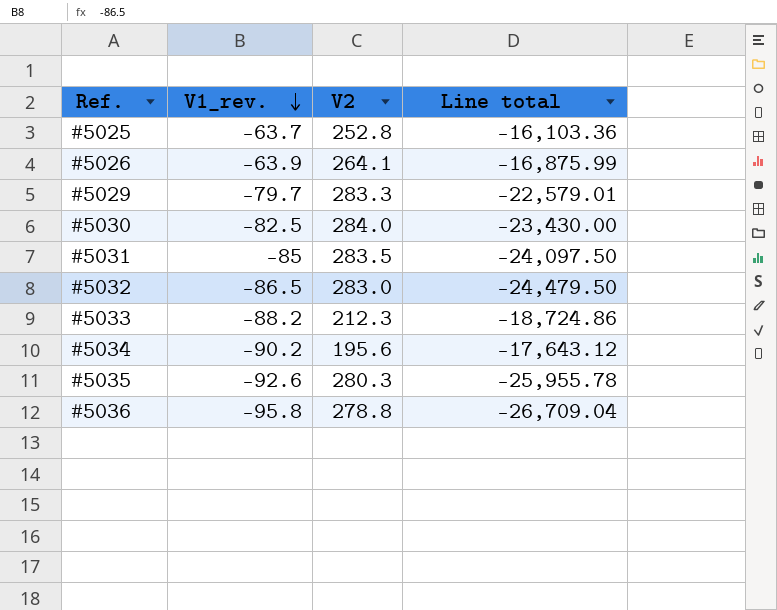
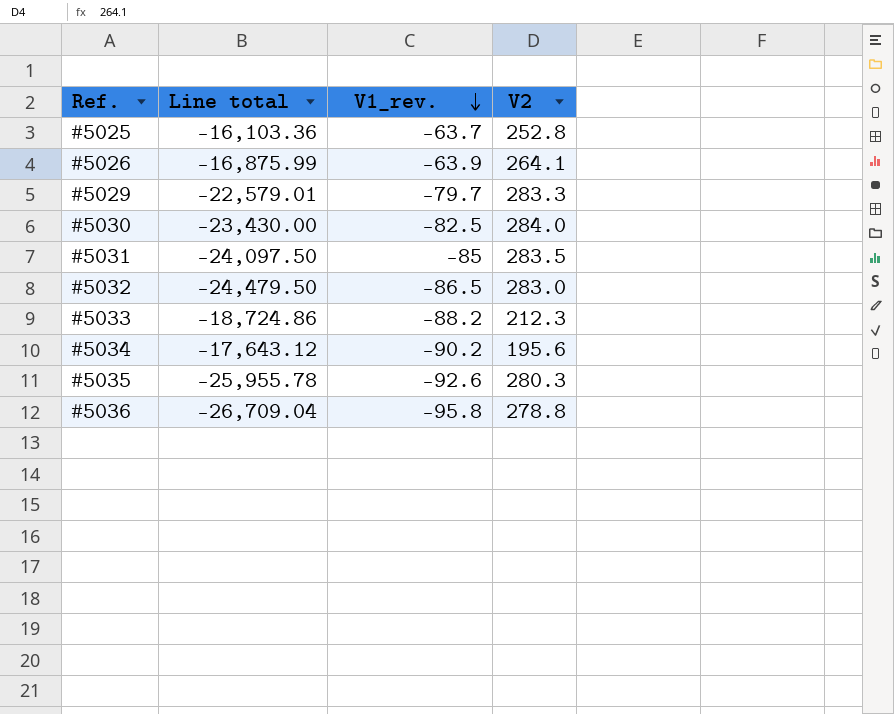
column Line total | position: 4 -> 2

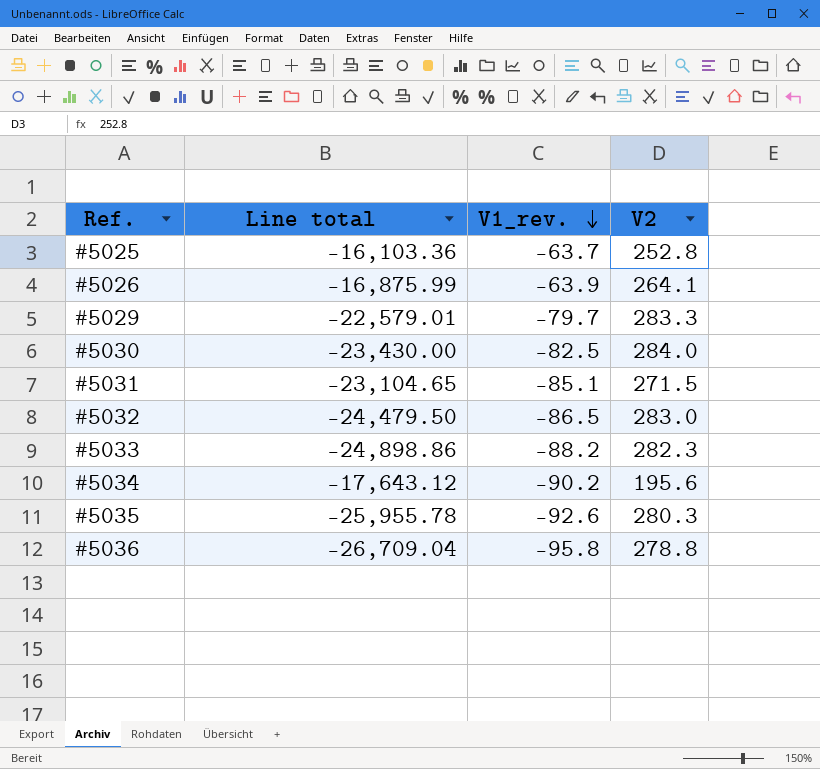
#5031 | Line total: -24,097.50 -> -23,104.65
#5031 | V1_rev.: -85 -> -85.1
#5031 | V2: 283.5 -> 271.5
#5033 | Line total: -18,724.86 -> -24,898.86
#5033 | V2: 212.3 -> 282.3

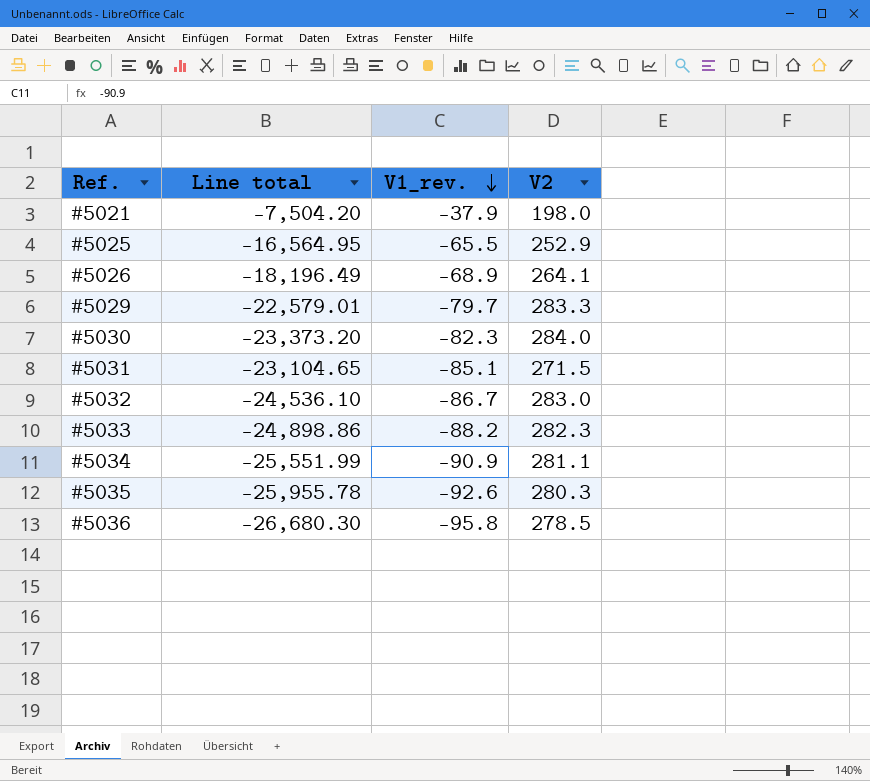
row #5021: none -> -7,504.20 | -37.9 | 198.0
#5025 | Line total: -16,103.36 -> -16,564.95
#5025 | V1_rev.: -63.7 -> -65.5
#5025 | V2: 252.8 -> 252.9
#5026 | Line total: -16,875.99 -> -18,196.49
#5026 | V1_rev.: -63.9 -> -68.9
#5030 | Line total: -23,430.00 -> -23,373.20
#5030 | V1_rev.: -82.5 -> -82.3
#5032 | Line total: -24,479.50 -> -24,536.10
#5032 | V1_rev.: -86.5 -> -86.7
#5034 | Line total: -17,643.12 -> -25,551.99
#5034 | V1_rev.: -90.2 -> -90.9
#5034 | V2: 195.6 -> 281.1
#5036 | Line total: -26,709.04 -> -26,680.30
#5036 | V2: 278.8 -> 278.5

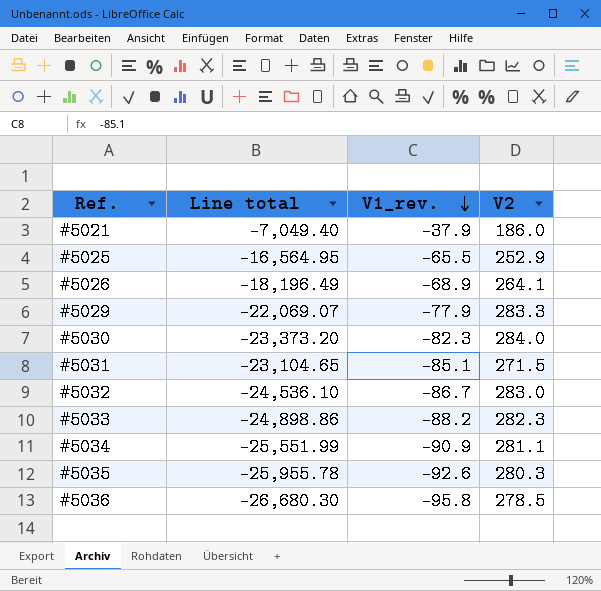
#5021 | Line total: -7,504.20 -> -7,049.40
#5021 | V2: 198.0 -> 186.0
#5029 | Line total: -22,579.01 -> -22,069.07
#5029 | V1_rev.: -79.7 -> -77.9

